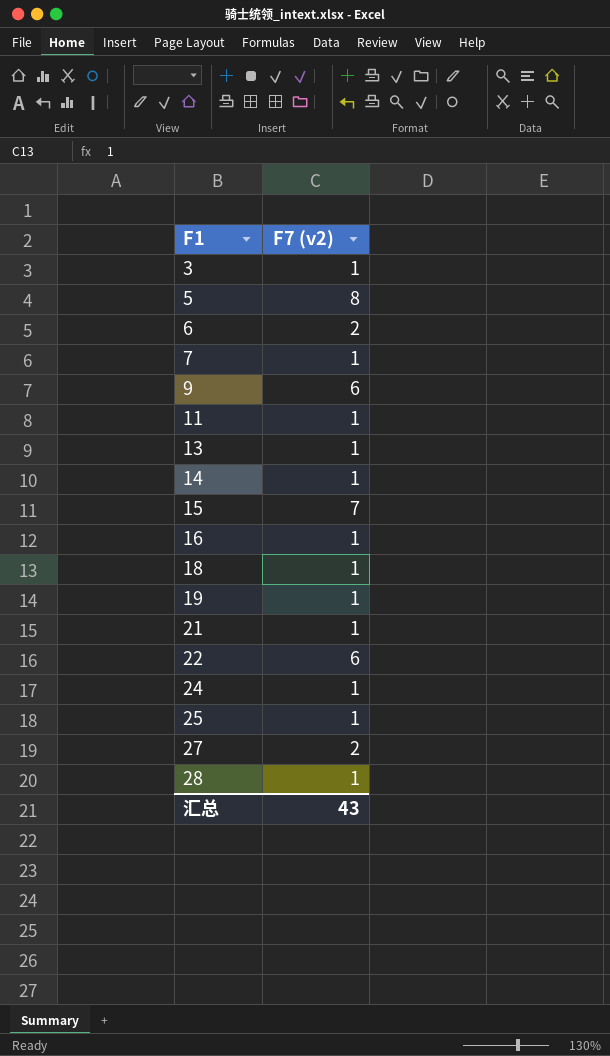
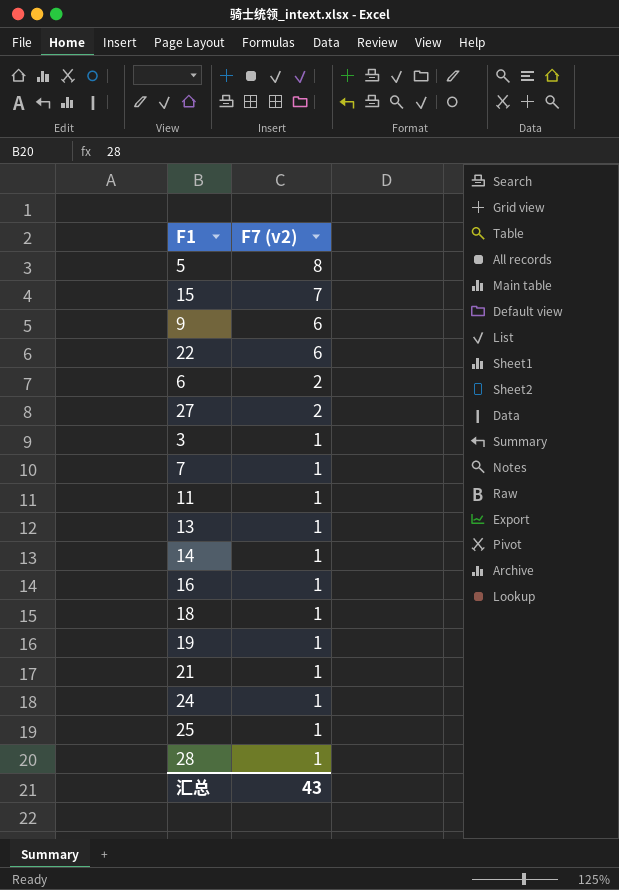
row order: F1 ascending -> F7 (v2) descending

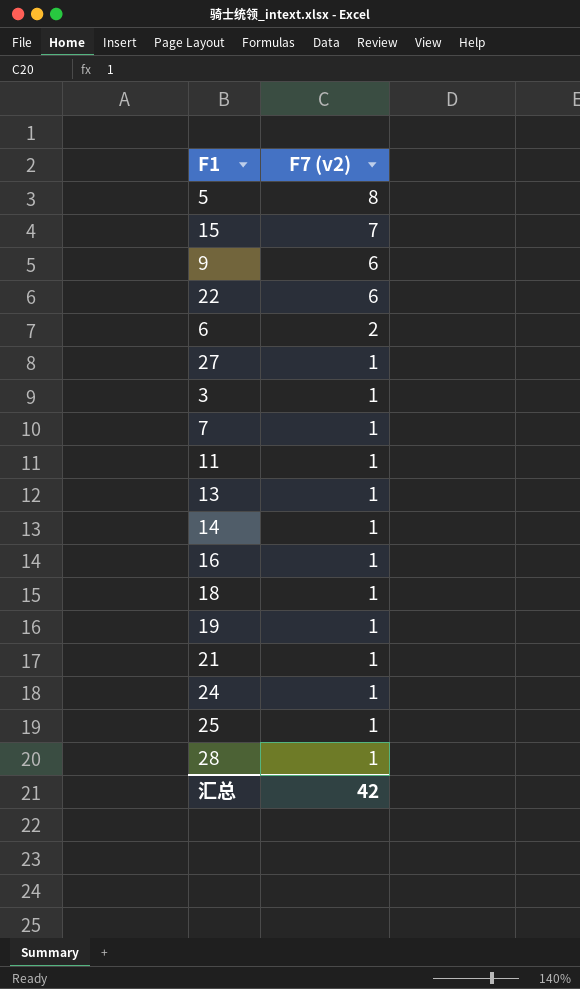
27 | F7 (v2): 2 -> 1
汇总 | F7 (v2): 43 -> 42

